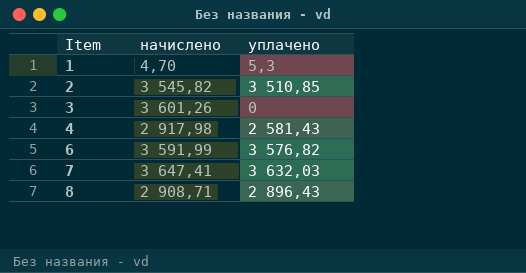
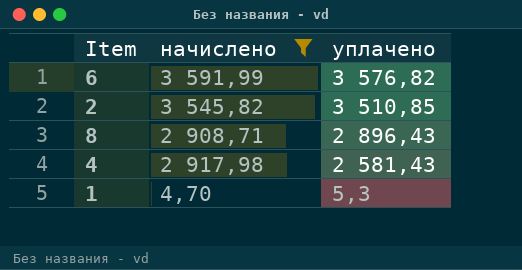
filter: none -> начислено <= 3 591,99
row order: Item ascending -> уплачено descending

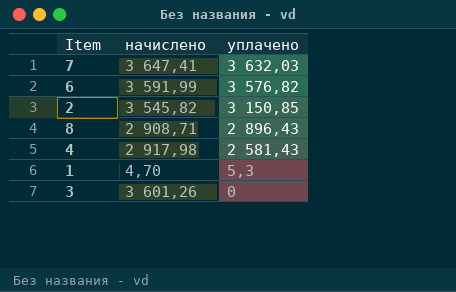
filter: начислено <= 3 591,99 -> none
2 | уплачено: 3 510,85 -> 3 150,85

